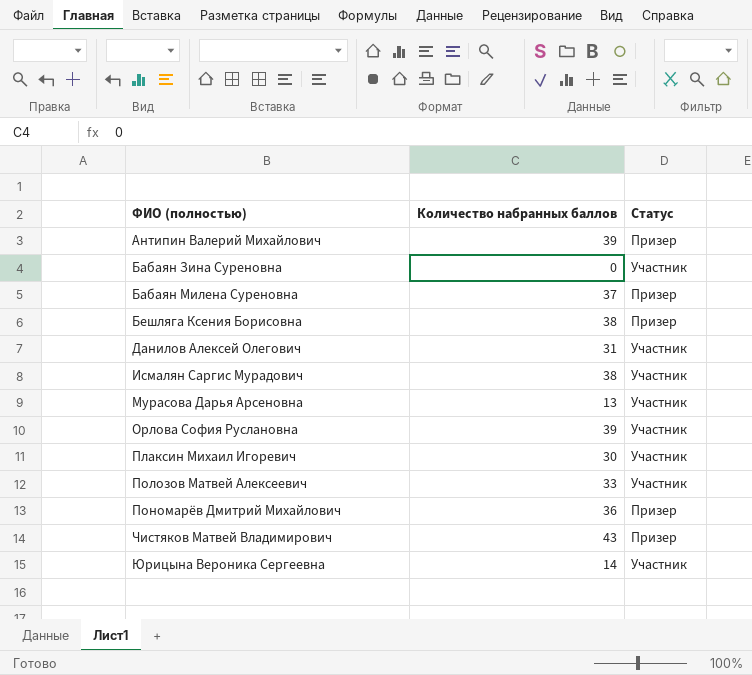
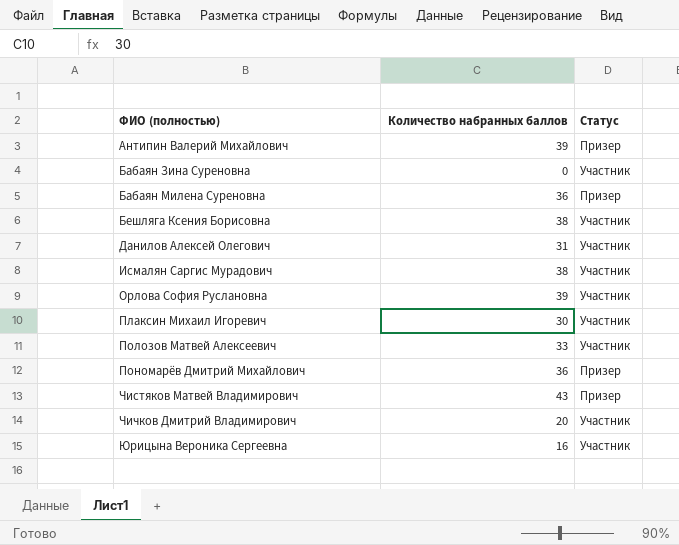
row Мурасова Дарья Арсеновна: 13 | Участник -> none
Бабаян Милена Суреновна | Количество набранных баллов: 37 -> 36
Бешляга Ксения Борисовна | Статус: Призер -> Участник
row Чичков Дмитрий Владимирович: none -> 20 | Участник
Юрицына Вероника Сергеевна | Количество набранных баллов: 14 -> 16

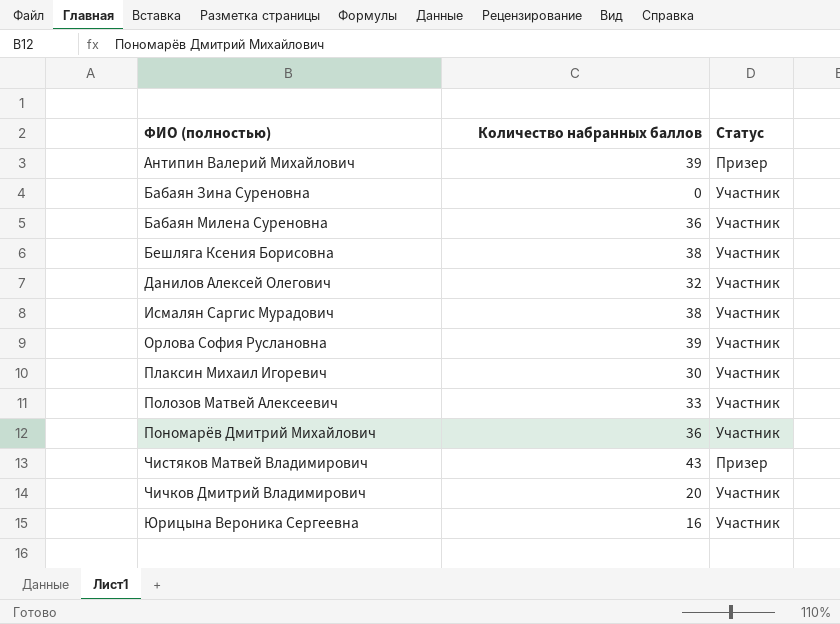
Бабаян Милена Суреновна | Статус: Призер -> Участник
Данилов Алексей Олегович | Количество набранных баллов: 31 -> 32
Пономарёв Дмитрий Михайлович | Статус: Призер -> Участник

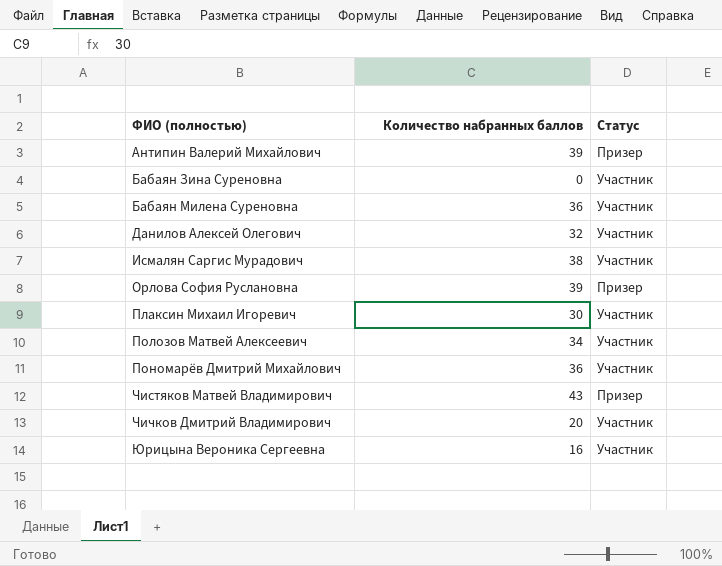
row Бешляга Ксения Борисовна: 38 | Участник -> none
Орлова София Руслановна | Статус: Участник -> Призер
Полозов Матвей Алексеевич | Количество набранных баллов: 33 -> 34

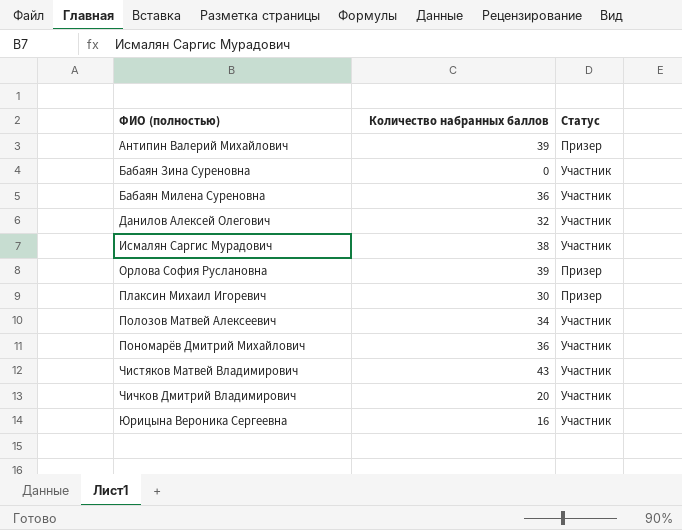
Плаксин Михаил Игоревич | Статус: Участник -> Призер
Чистяков Матвей Владимирович | Статус: Призер -> Участник

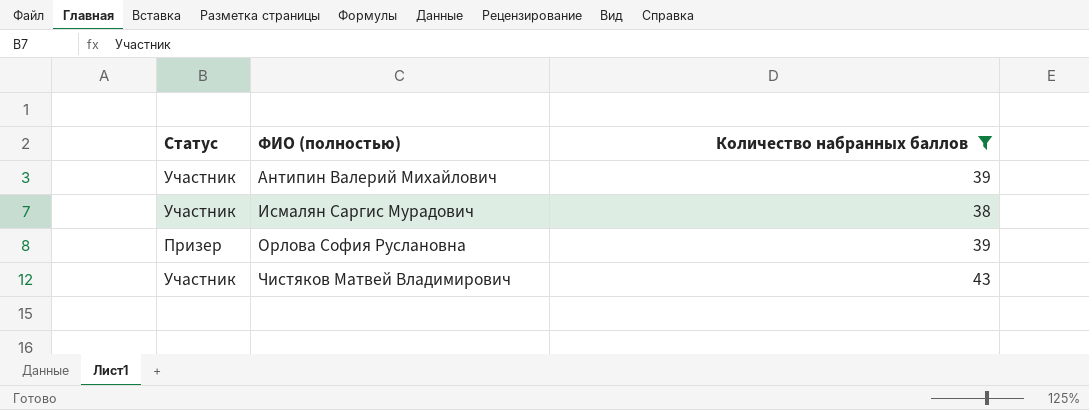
filter: none -> Количество набранных баллов >= 38
column Статус | position: 3 -> 1
Антипин Валерий Михайлович | Статус: Призер -> Участник

